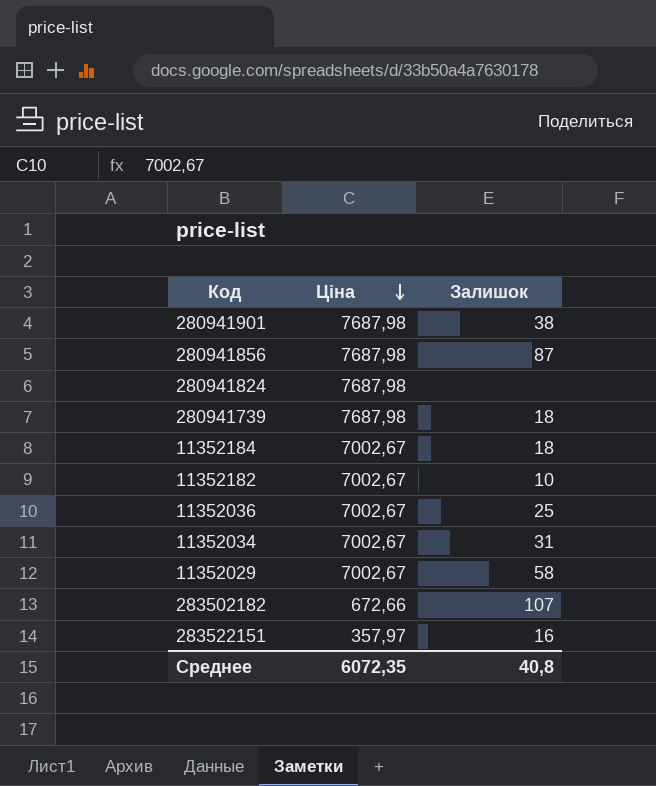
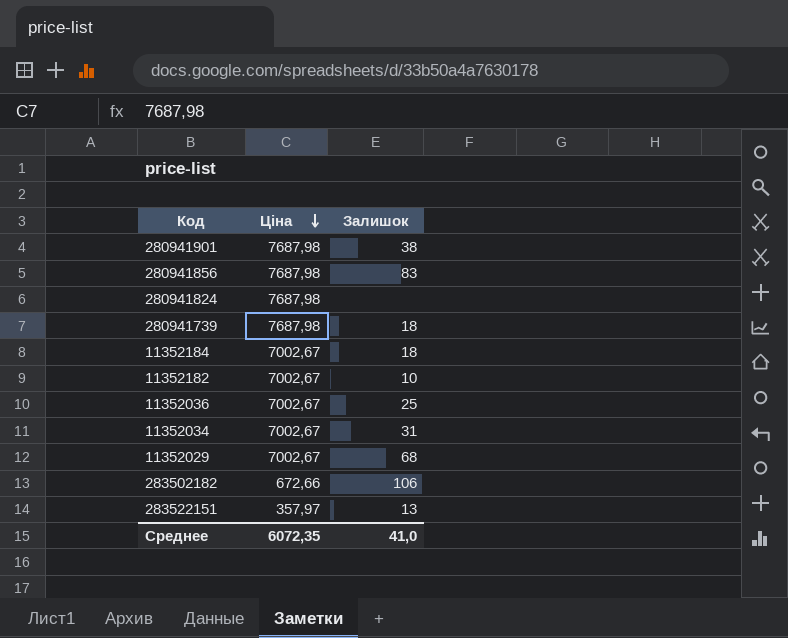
280941856 | Залишок: 87 -> 83
11352029 | Залишок: 58 -> 68
283502182 | Залишок: 107 -> 106
283522151 | Залишок: 16 -> 13
Среднее | Залишок: 40,8 -> 41,0

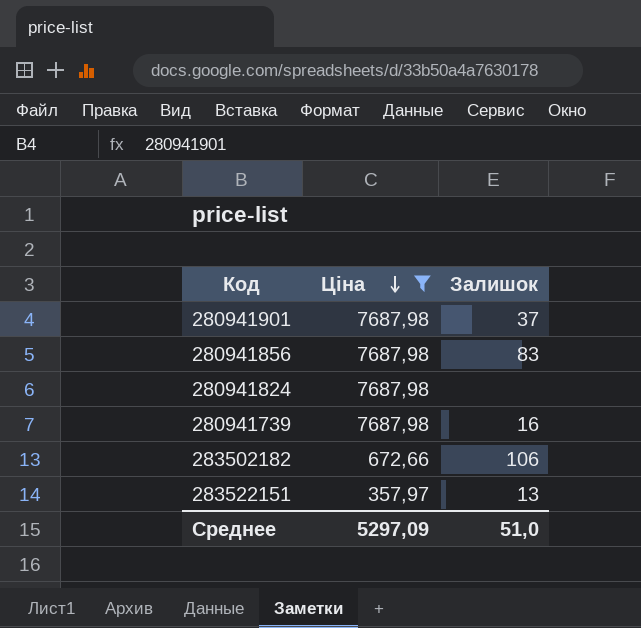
filter: none -> Ціна != 7002,67
280941901 | Залишок: 38 -> 37
280941739 | Залишок: 18 -> 16
Среднее | Ціна: 6072,35 -> 5297,09
Среднее | Залишок: 41,0 -> 51,0

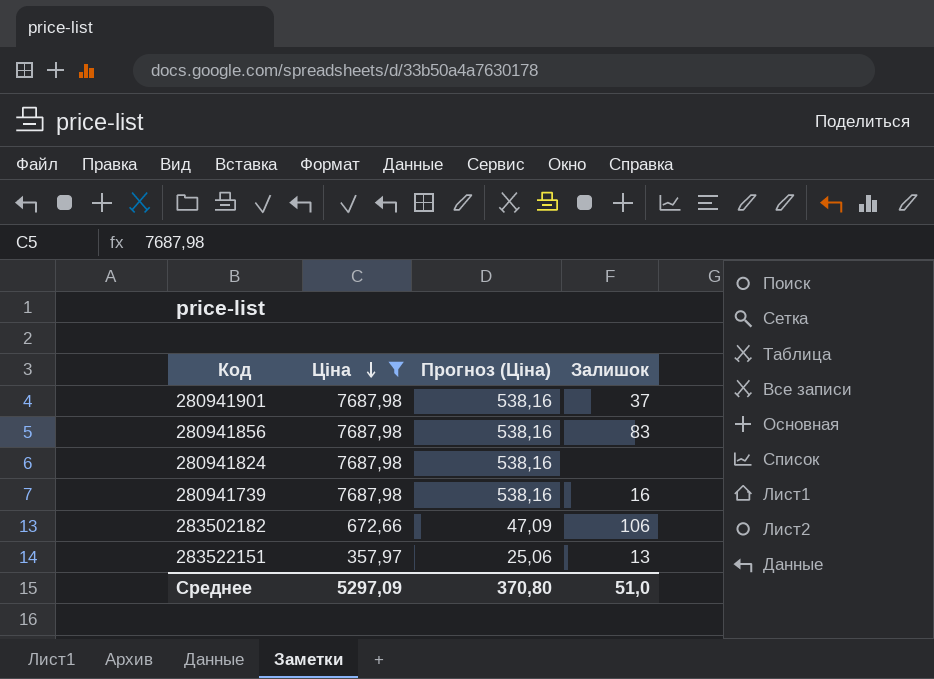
column Прогноз (Ціна) | formula: none -> [Ціна] * 0,07

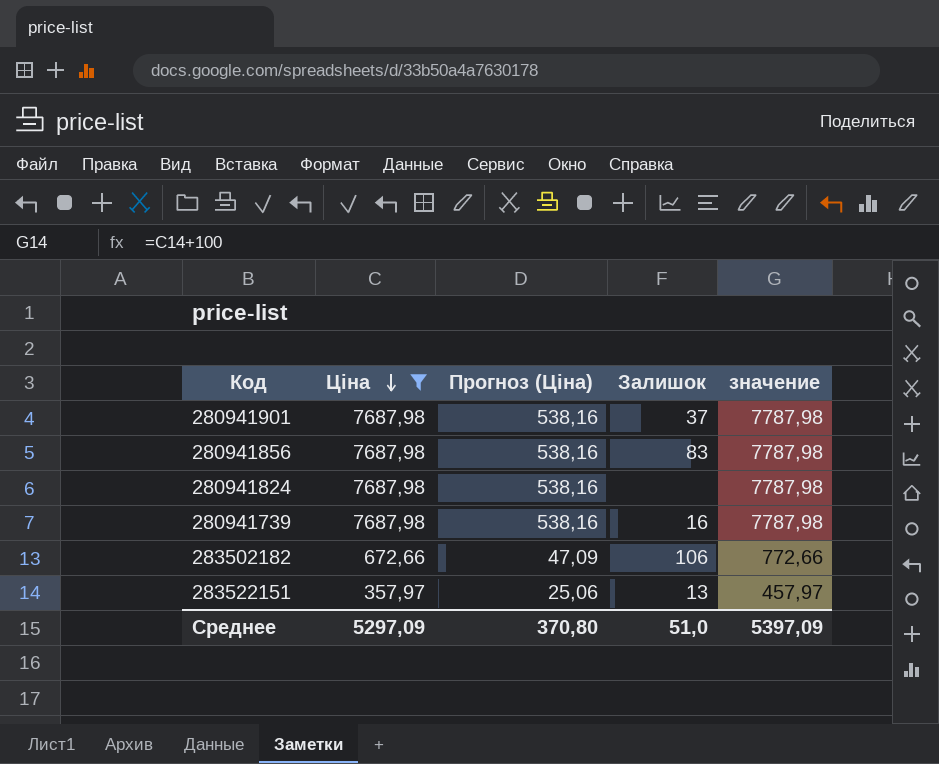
column значение | formula: none -> [Ціна] + 100

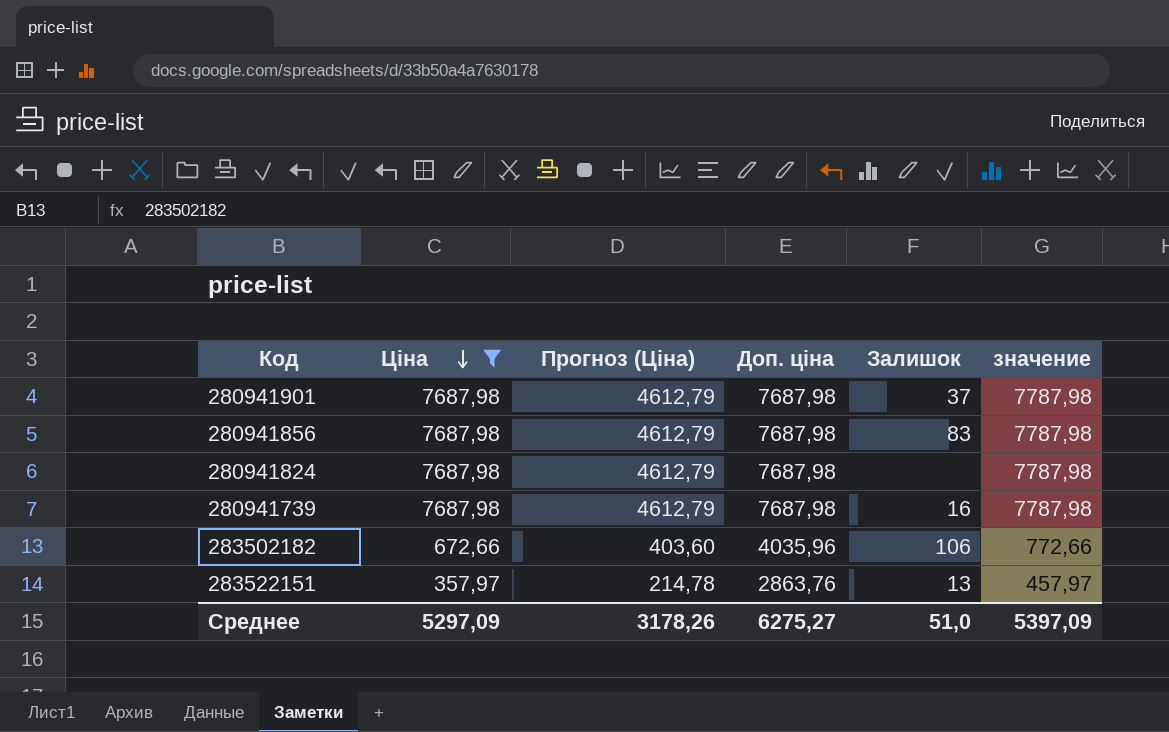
column Прогноз (Ціна) | formula: [Ціна] * 0,07 -> [Ціна] * 0,6
column Доп. ціна | position: none -> 4
Среднее | Прогноз (Ціна): 370,80 -> 3178,26

